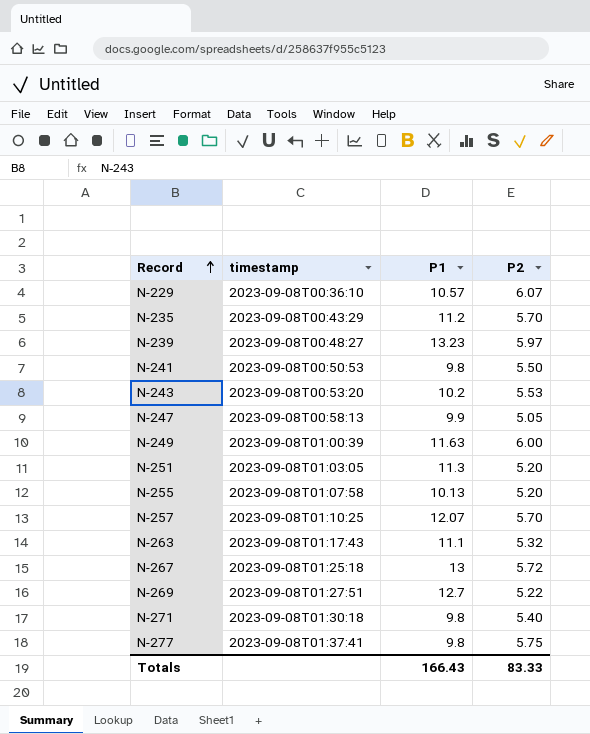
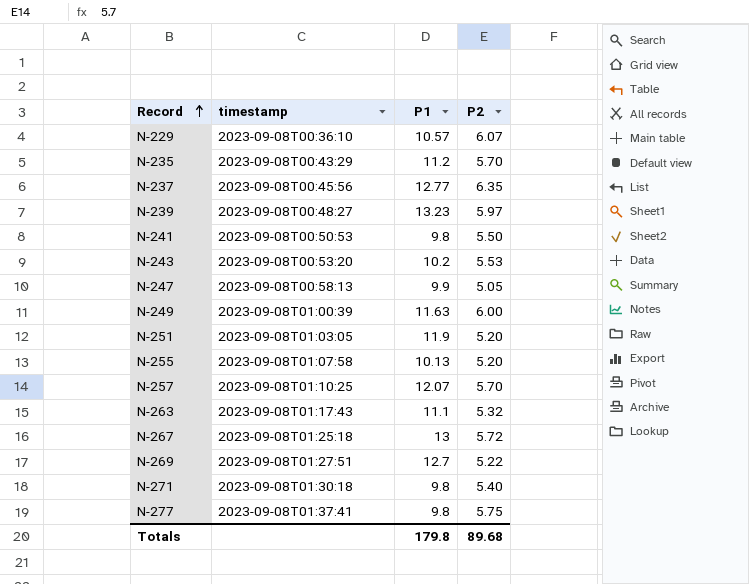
row N-237: none -> 2023-09-08T00:45:56 | 12.77 | 6.35
N-251 | P1: 11.3 -> 11.9
Totals | P1: 166.43 -> 179.8
Totals | P2: 83.33 -> 89.68

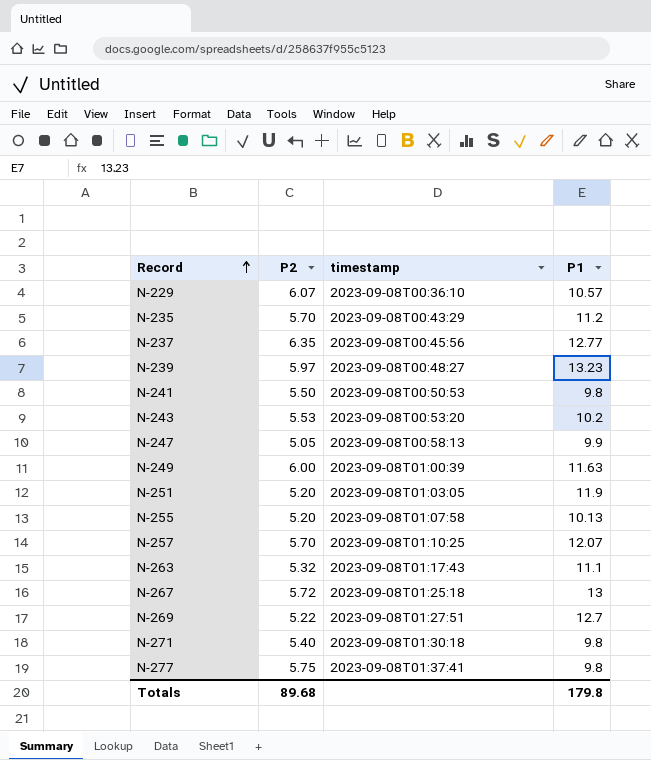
column P2 | position: 4 -> 2

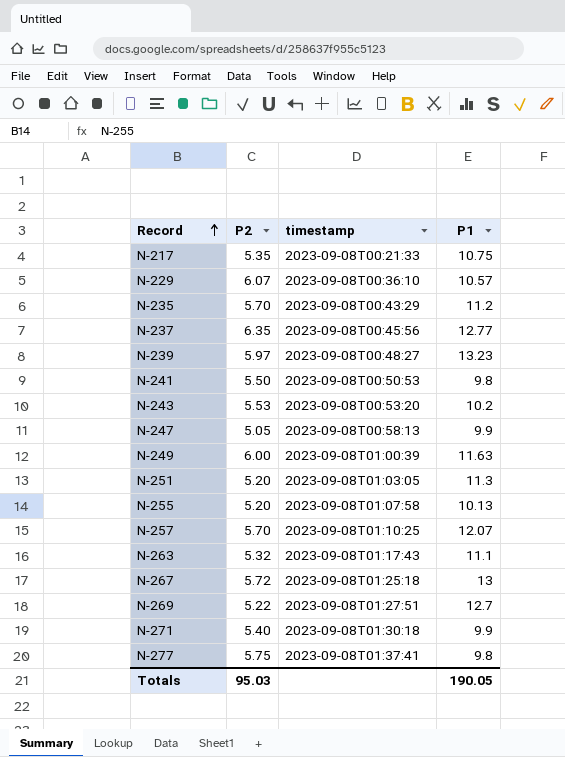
row N-217: none -> 5.35 | 2023-09-08T00:21:33 | 10.75
N-251 | P1: 11.9 -> 11.3
N-271 | P1: 9.8 -> 9.9
Totals | P2: 89.68 -> 95.03
Totals | P1: 179.8 -> 190.05

